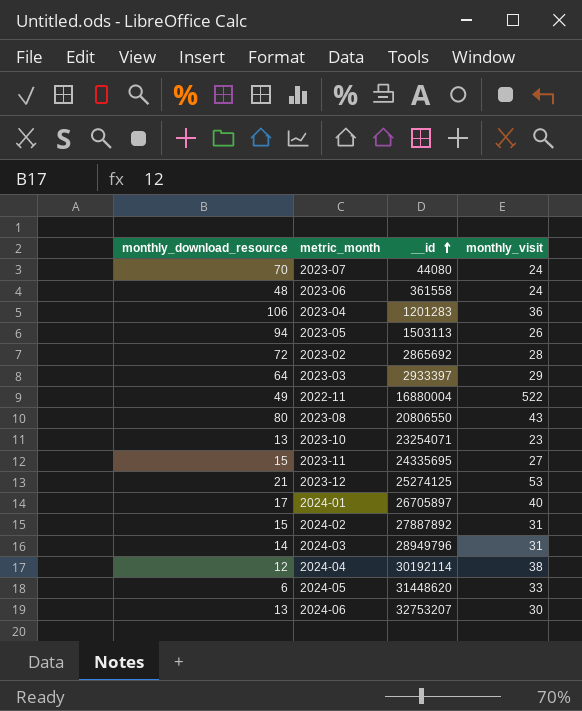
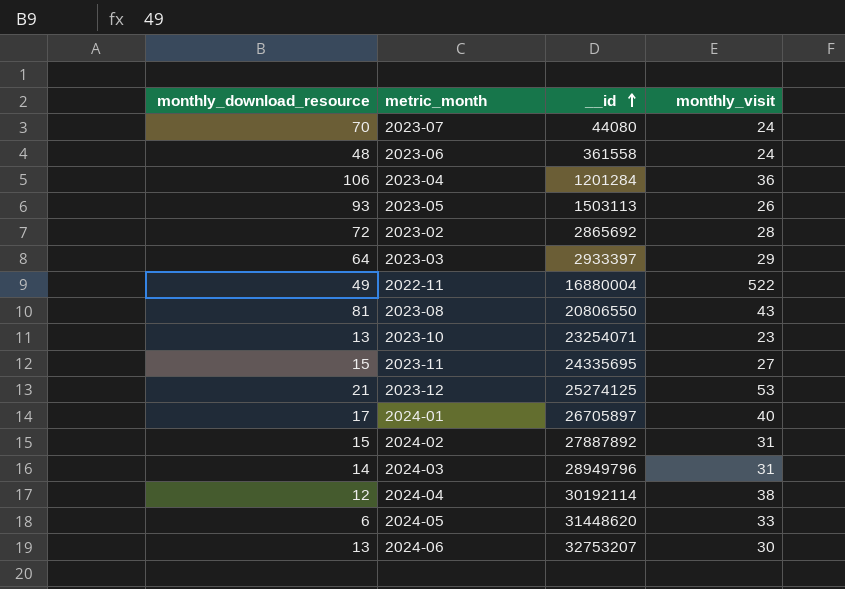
2023-04 | __id: 1201283 -> 1201284
2023-05 | monthly_download_resource: 94 -> 93
2023-08 | monthly_download_resource: 80 -> 81

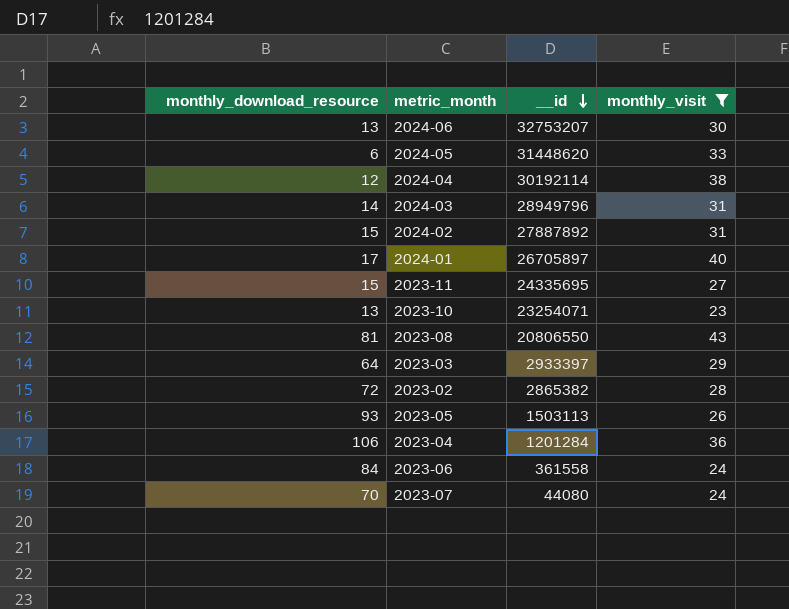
filter: none -> monthly_visit <= 43
row order: __id ascending -> __id descending
2023-02 | __id: 2865692 -> 2865382
2023-06 | monthly_download_resource: 48 -> 84

